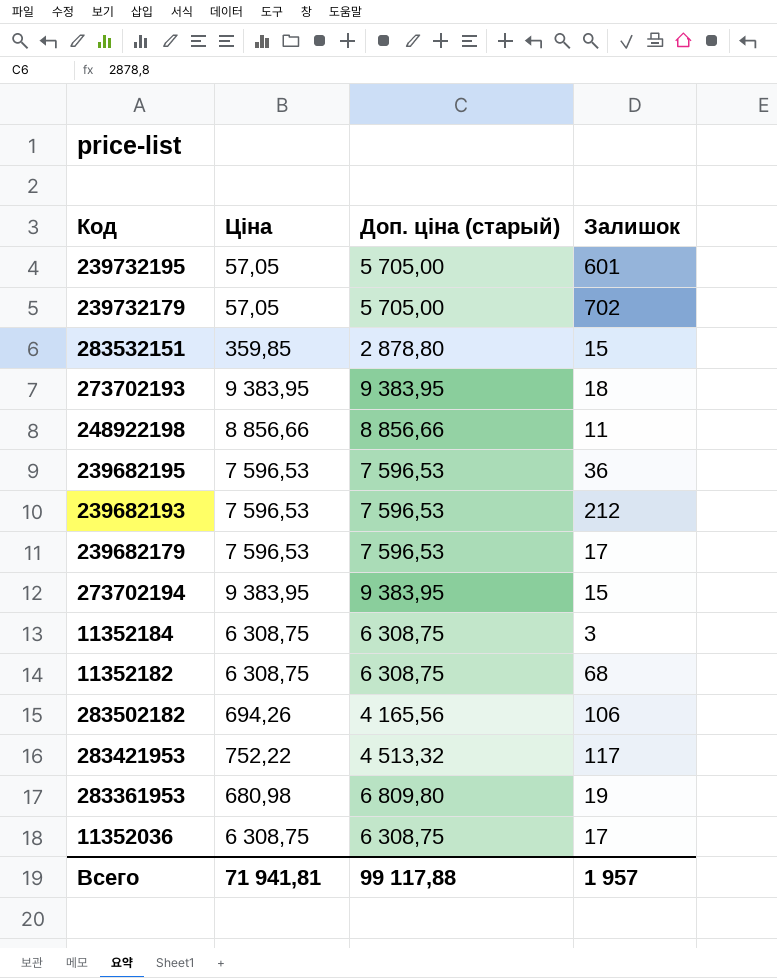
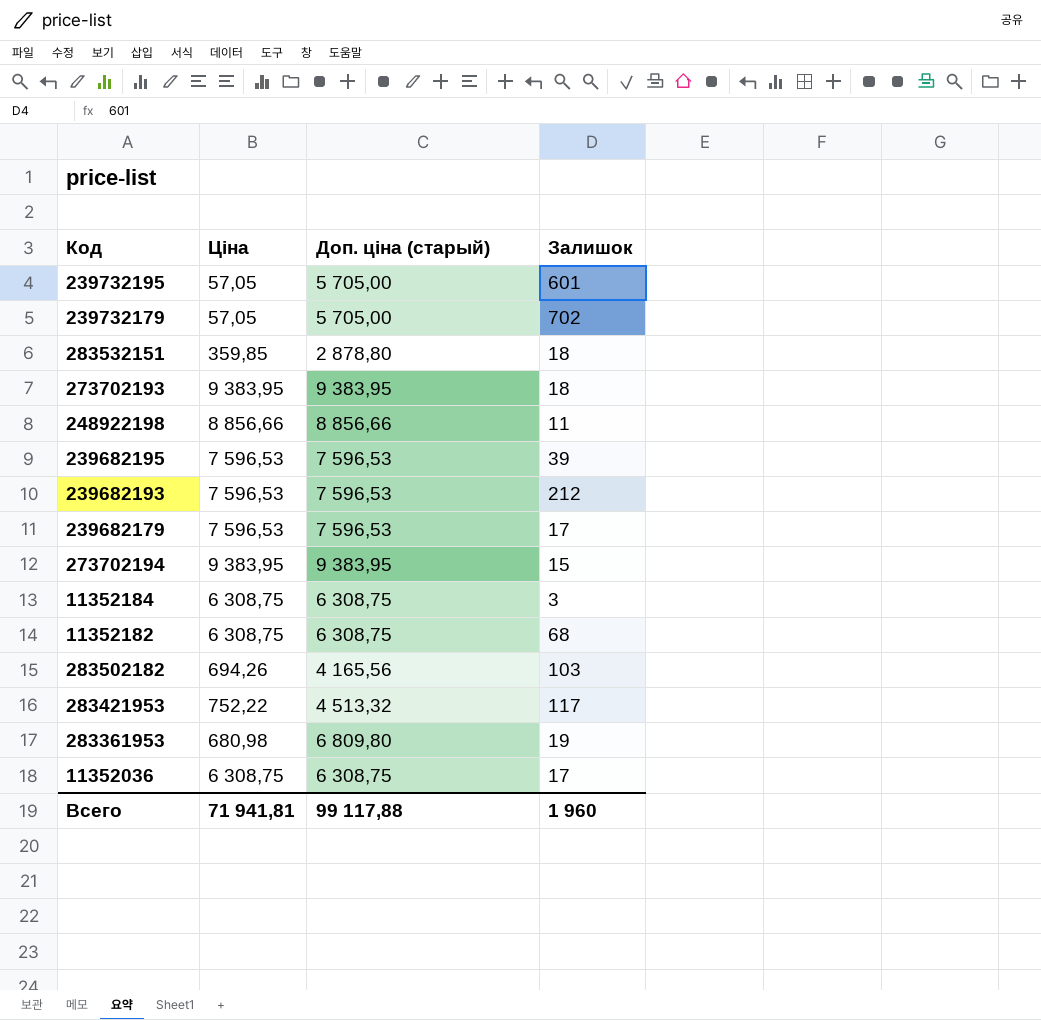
283532151 | Залишок: 15 -> 18
239682195 | Залишок: 36 -> 39
283502182 | Залишок: 106 -> 103
Всего | Залишок: 1 957 -> 1 960

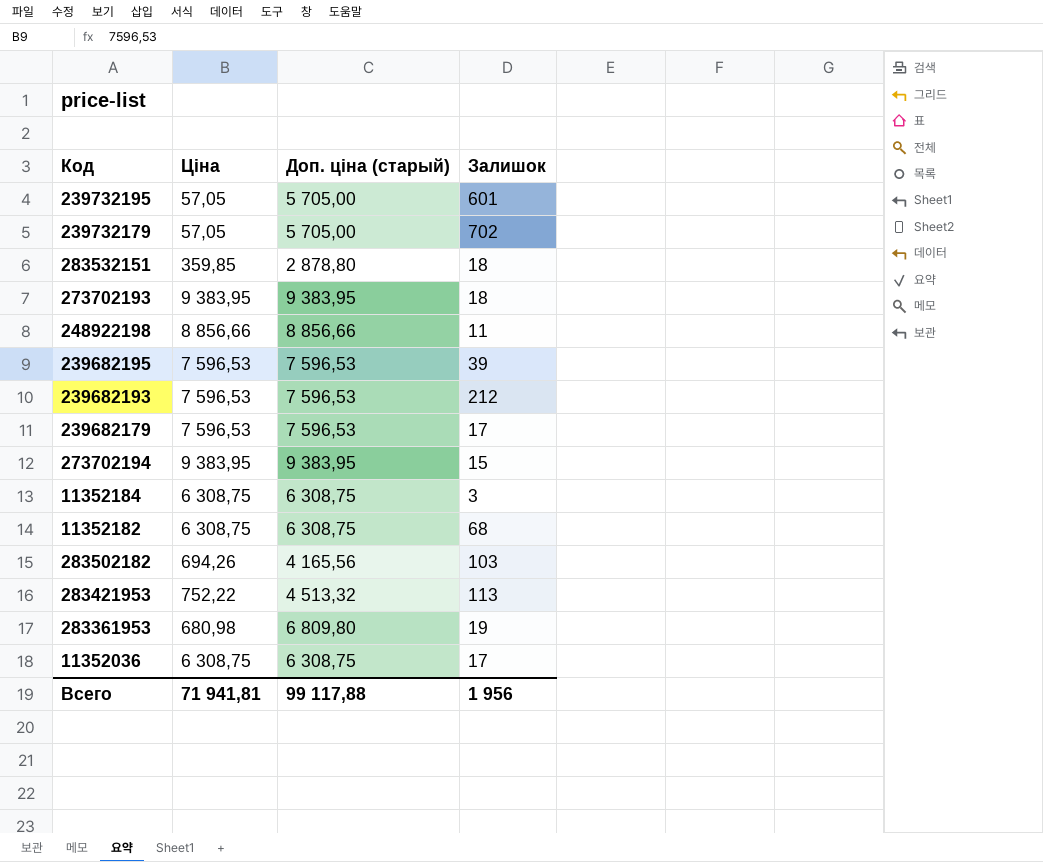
283421953 | Залишок: 117 -> 113
Всего | Залишок: 1 960 -> 1 956

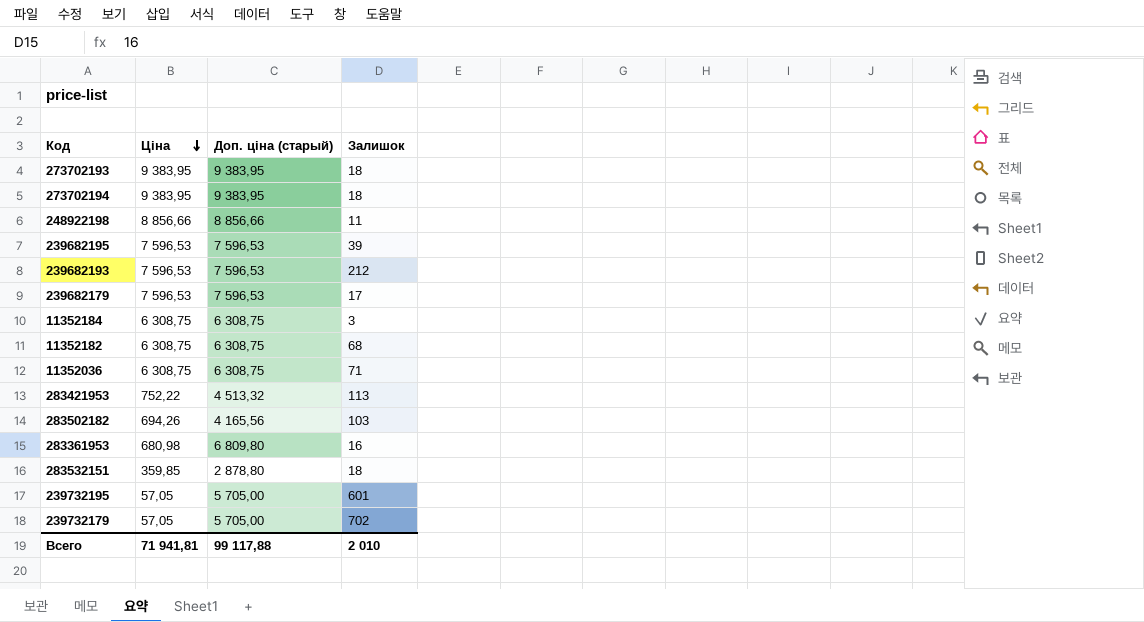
row order: none -> Ціна descending
273702194 | Залишок: 15 -> 18
11352036 | Залишок: 17 -> 71
283361953 | Залишок: 19 -> 16
Всего | Залишок: 1 956 -> 2 010

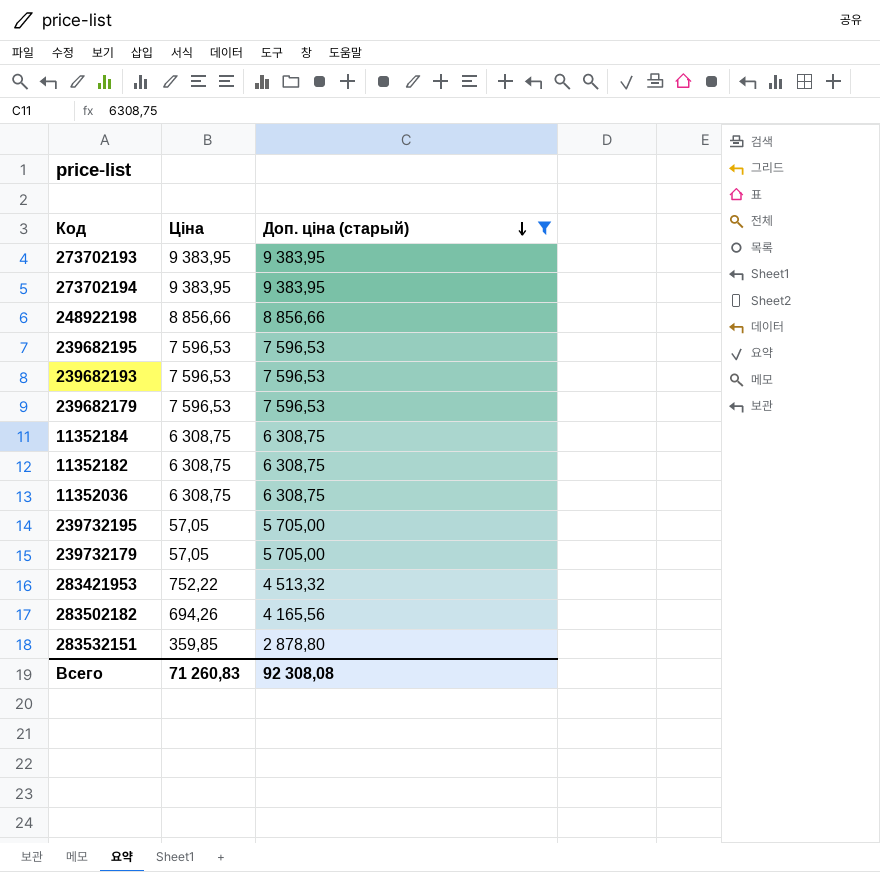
filter: none -> Доп. ціна (старый) != 6 809,80
row order: Ціна descending -> Доп. ціна (старый) descending
column Залишок | position: 4 -> none
Всего | Ціна: 71 941,81 -> 71 260,83
Всего | Доп. ціна (старый): 99 117,88 -> 92 308,08

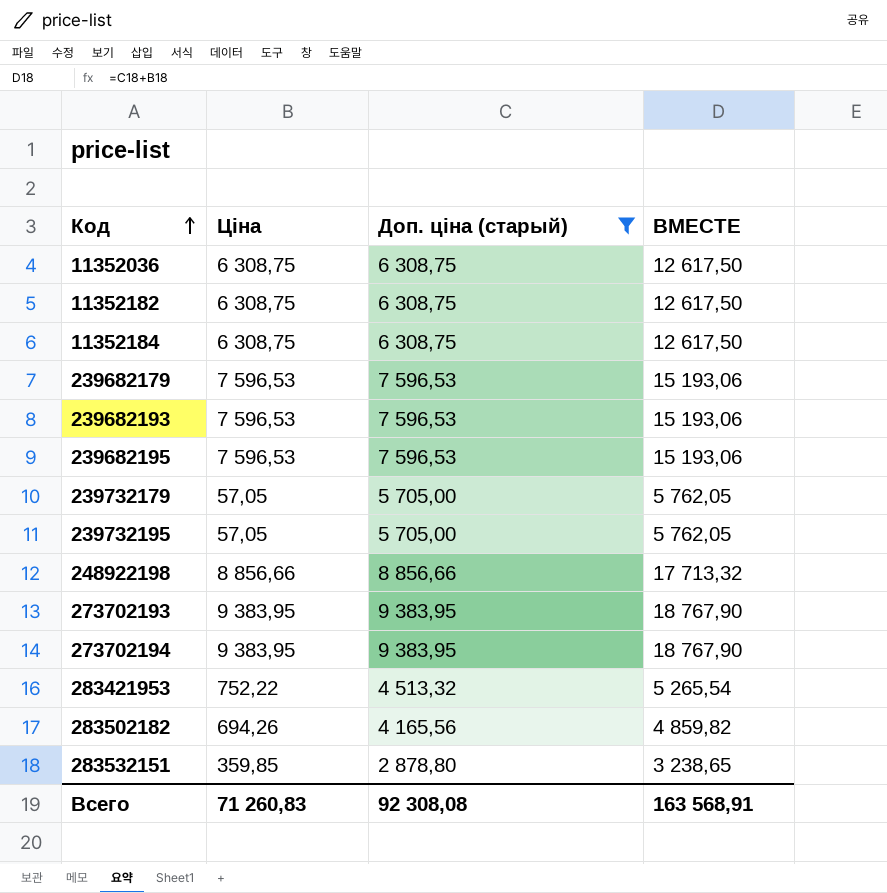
row order: Доп. ціна (старый) descending -> Код ascending
column ВМЕСТЕ | formula: none -> [Ціна] + [Доп. ціна (старый)]

